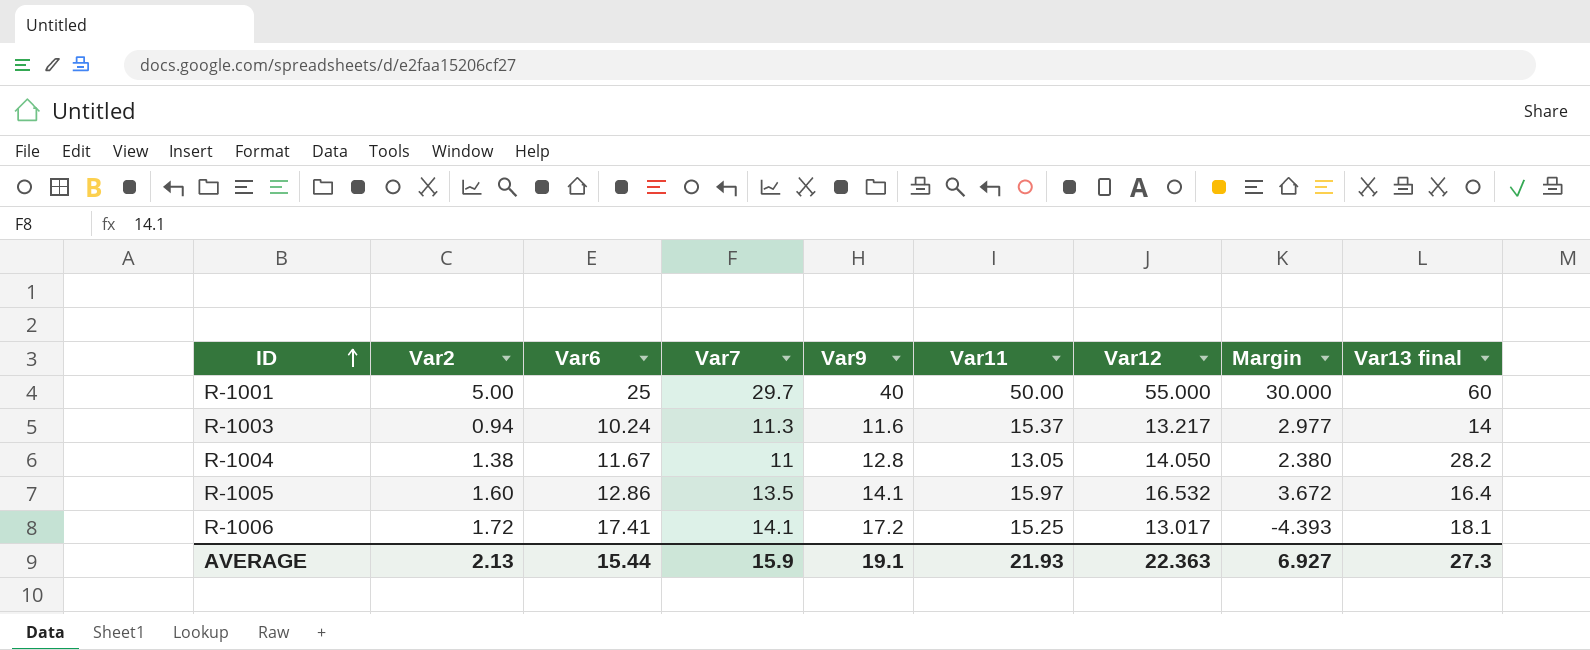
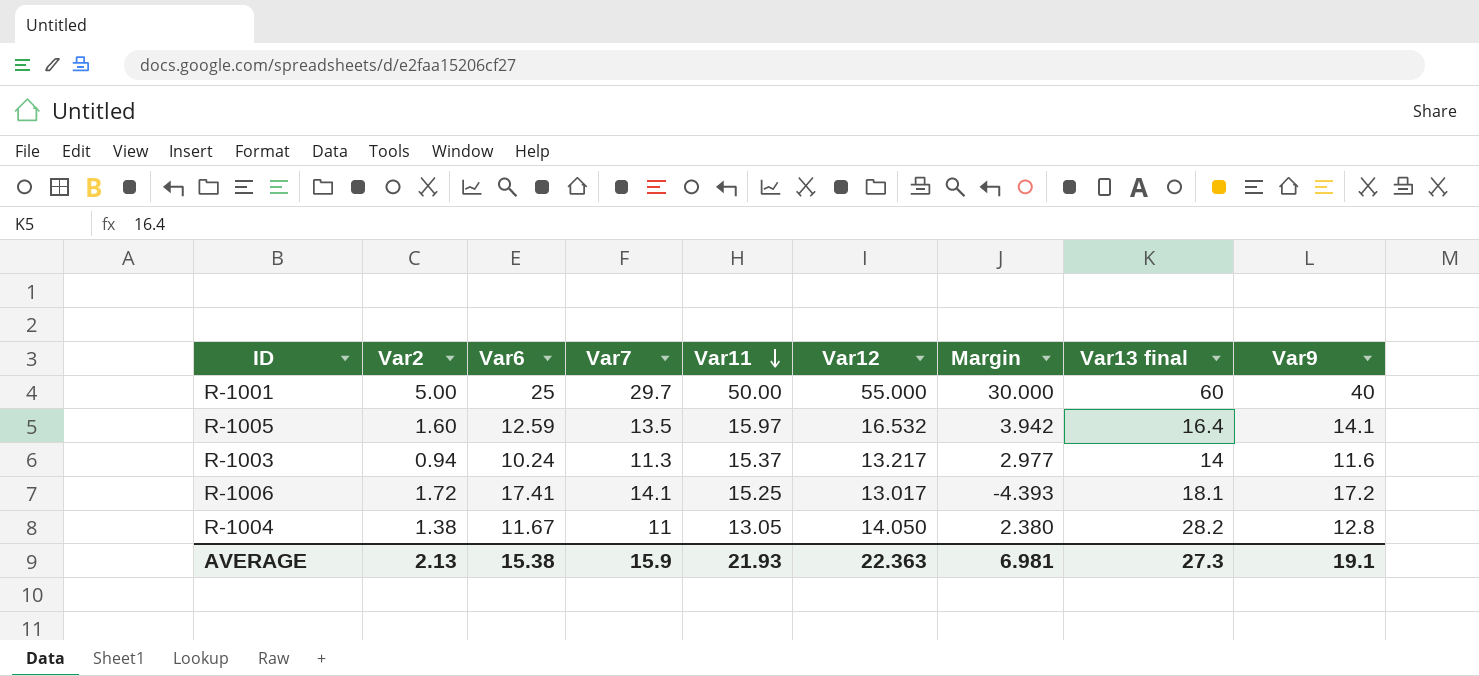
row order: ID ascending -> Var11 descending
column Var9 | position: 5 -> 9
R-1005 | Var6: 12.86 -> 12.59
R-1005 | Margin: 3.672 -> 3.942
AVERAGE | Var6: 15.44 -> 15.38
AVERAGE | Margin: 6.927 -> 6.981

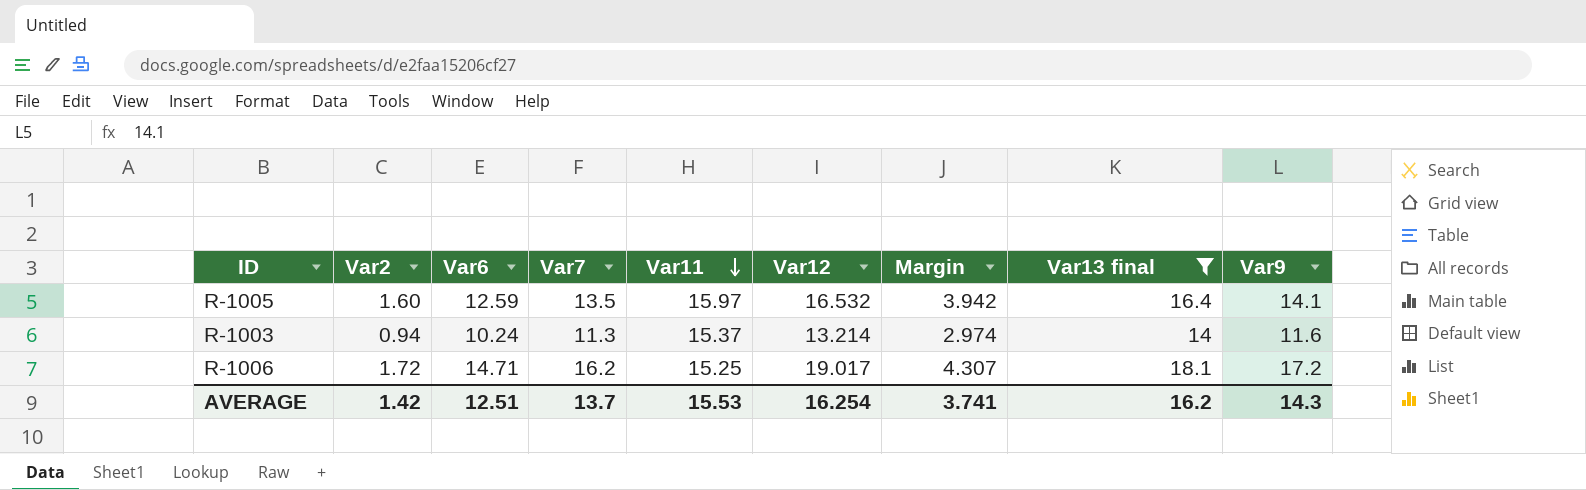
filter: none -> Var13 final <= 18.1
R-1003 | Var12: 13.217 -> 13.214
R-1003 | Margin: 2.977 -> 2.974
R-1006 | Var6: 17.41 -> 14.71
R-1006 | Var7: 14.1 -> 16.2
R-1006 | Var12: 13.017 -> 19.017
R-1006 | Margin: -4.393 -> 4.307
AVERAGE | Var2: 2.13 -> 1.42
AVERAGE | Var6: 15.38 -> 12.51
AVERAGE | Var7: 15.9 -> 13.7
AVERAGE | Var11: 21.93 -> 15.53
AVERAGE | Var12: 22.363 -> 16.254
AVERAGE | Margin: 6.981 -> 3.741
AVERAGE | Var13 final: 27.3 -> 16.2
AVERAGE | Var9: 19.1 -> 14.3

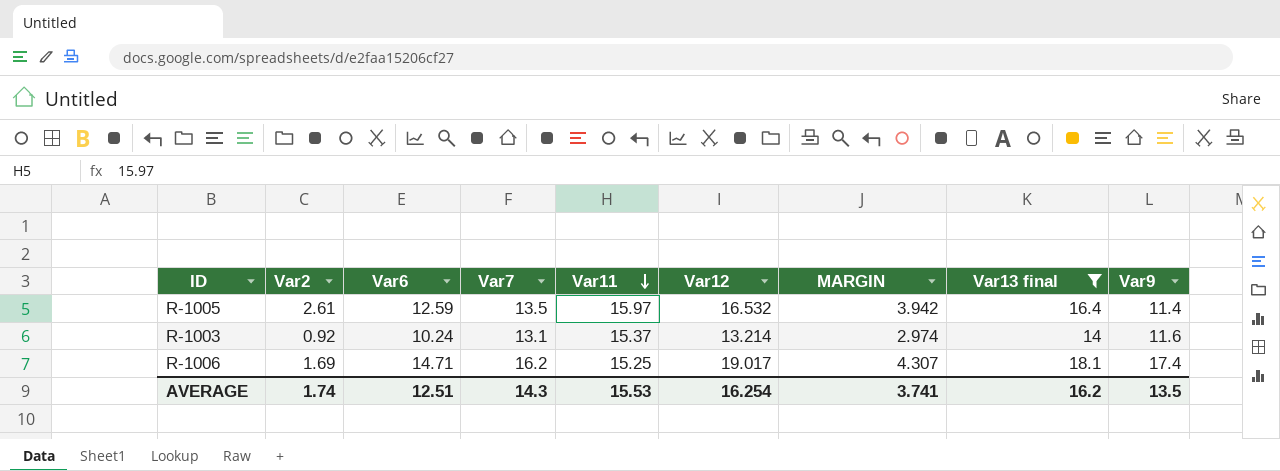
column name: Margin -> MARGIN
R-1005 | Var2: 1.60 -> 2.61
R-1005 | Var9: 14.1 -> 11.4
R-1003 | Var2: 0.94 -> 0.92
R-1003 | Var7: 11.3 -> 13.1
R-1006 | Var2: 1.72 -> 1.69
R-1006 | Var9: 17.2 -> 17.4
AVERAGE | Var2: 1.42 -> 1.74
AVERAGE | Var7: 13.7 -> 14.3
AVERAGE | Var9: 14.3 -> 13.5

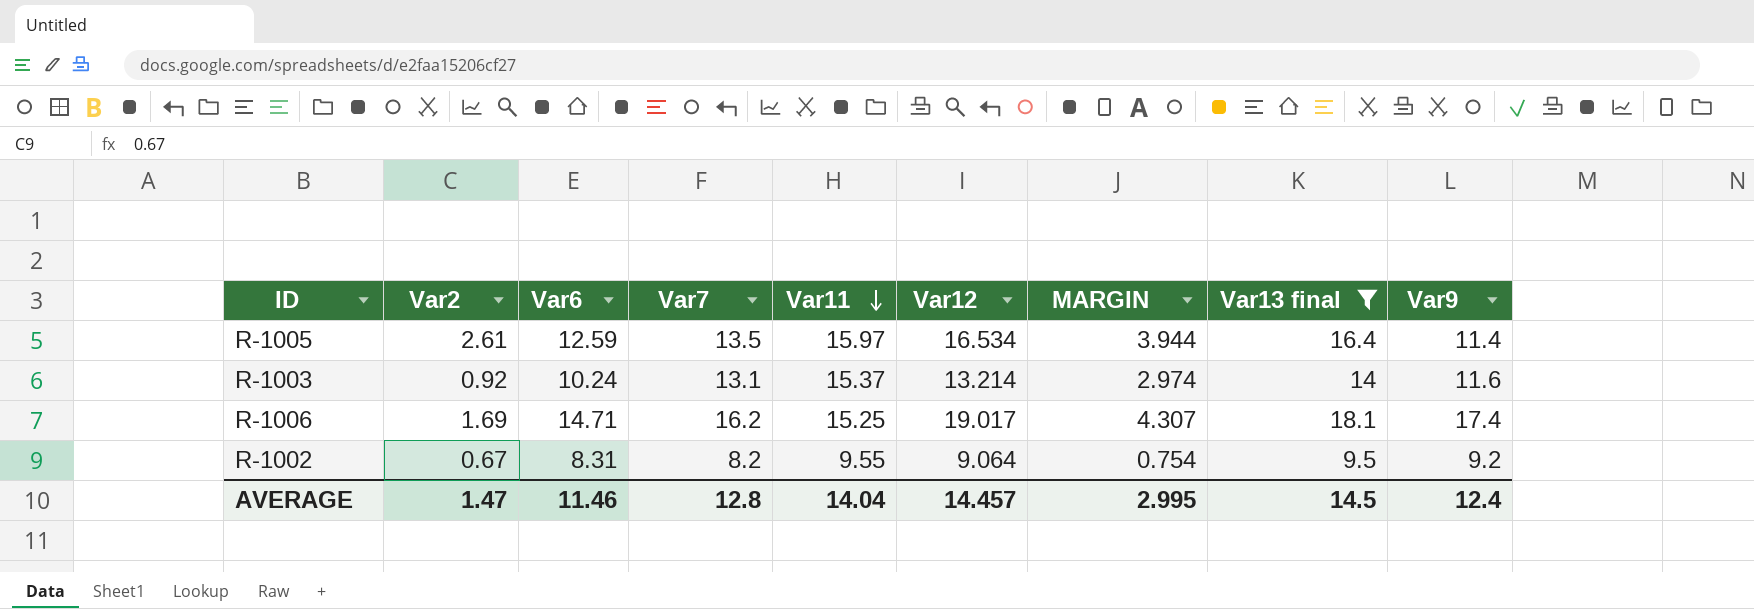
R-1005 | Var12: 16.532 -> 16.534
R-1005 | MARGIN: 3.942 -> 3.944
row R-1002: none -> 0.67 | 8.31 | 8.2 | 9.55 | 9.064 | 0.754 | 9.5 | 9.2
AVERAGE | Var2: 1.74 -> 1.47
AVERAGE | Var6: 12.51 -> 11.46
AVERAGE | Var7: 14.3 -> 12.8
AVERAGE | Var11: 15.53 -> 14.04
AVERAGE | Var12: 16.254 -> 14.457
AVERAGE | MARGIN: 3.741 -> 2.995
AVERAGE | Var13 final: 16.2 -> 14.5
AVERAGE | Var9: 13.5 -> 12.4

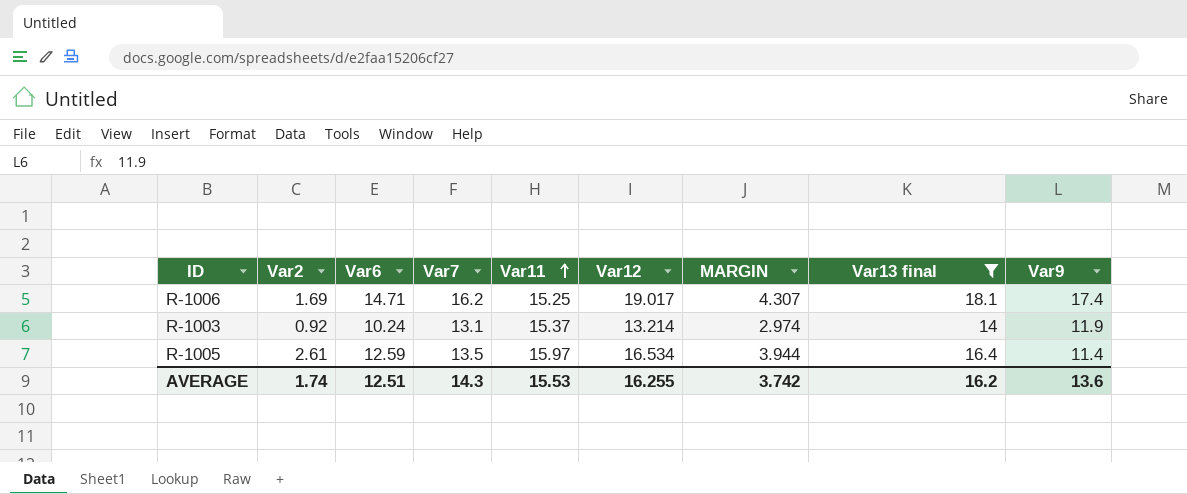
row order: Var11 descending -> Var11 ascending
row R-1002: 0.67 | 8.31 | 8.2 | 9.55 | 9.064 | 0.754 | 9.5 | 9.2 -> none
R-1003 | Var9: 11.6 -> 11.9
AVERAGE | Var2: 1.47 -> 1.74
AVERAGE | Var6: 11.46 -> 12.51
AVERAGE | Var7: 12.8 -> 14.3
AVERAGE | Var11: 14.04 -> 15.53
AVERAGE | Var12: 14.457 -> 16.255
AVERAGE | MARGIN: 2.995 -> 3.742
AVERAGE | Var13 final: 14.5 -> 16.2
AVERAGE | Var9: 12.4 -> 13.6

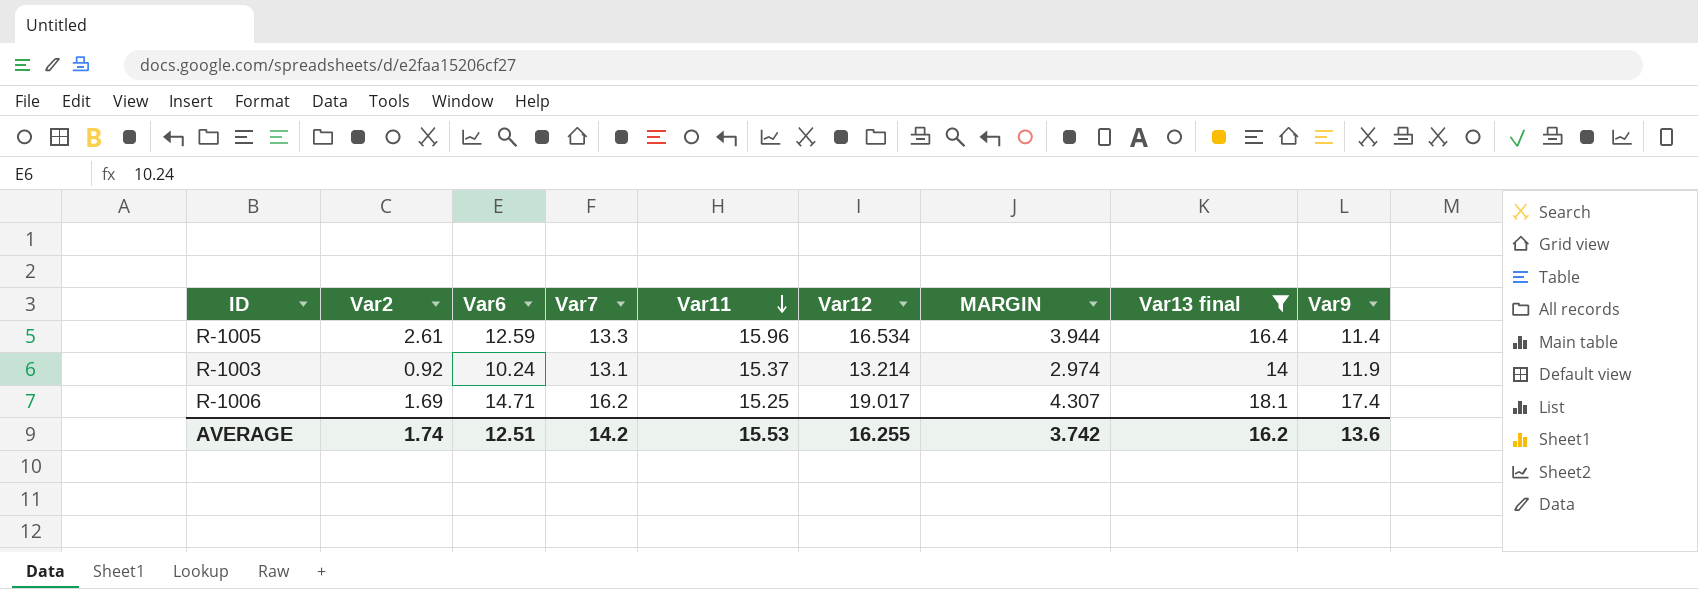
row order: Var11 ascending -> Var11 descending
R-1005 | Var7: 13.5 -> 13.3
R-1005 | Var11: 15.97 -> 15.96
AVERAGE | Var7: 14.3 -> 14.2

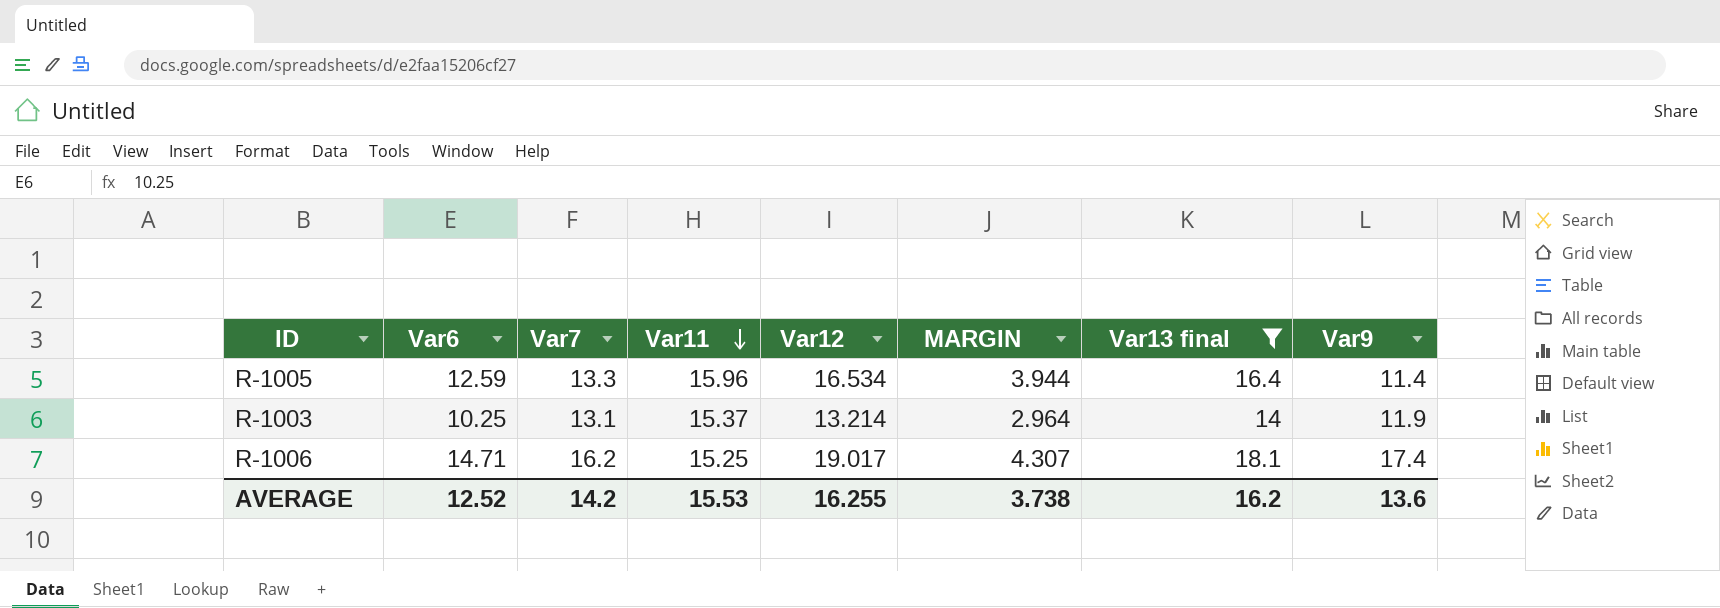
column Var2 | position: 2 -> none
R-1003 | Var6: 10.24 -> 10.25
R-1003 | MARGIN: 2.974 -> 2.964
AVERAGE | Var6: 12.51 -> 12.52
AVERAGE | MARGIN: 3.742 -> 3.738

